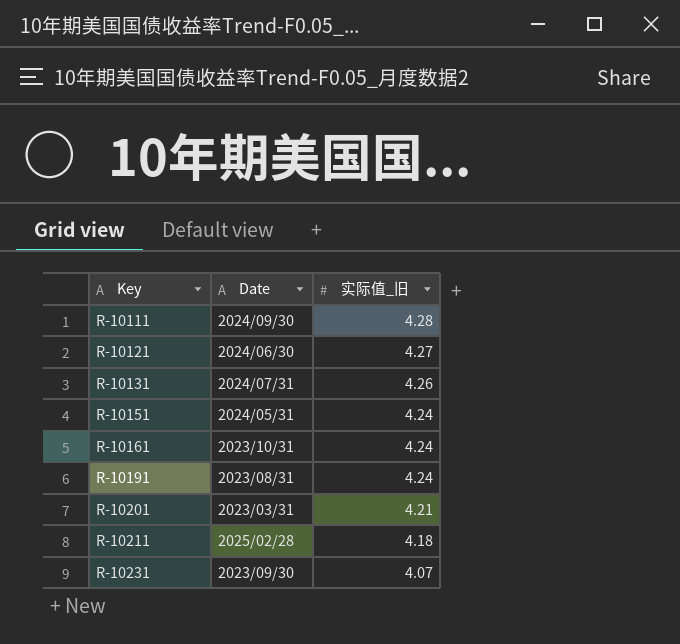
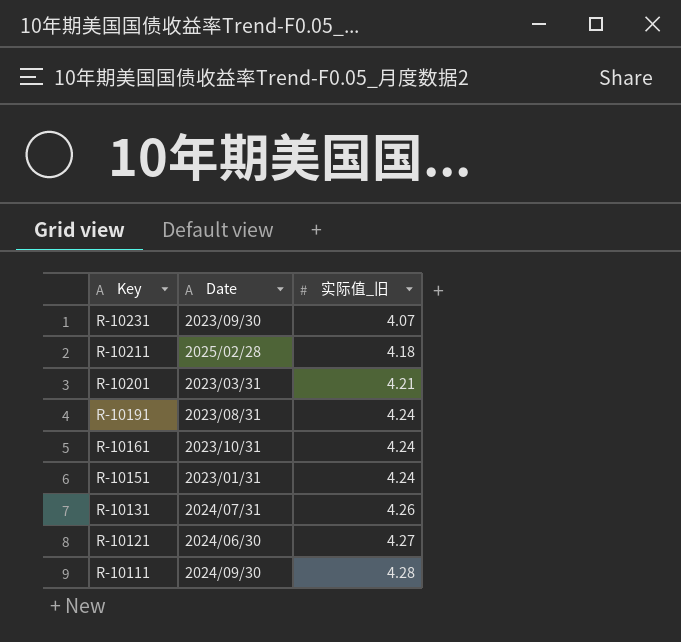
row order: Key ascending -> Key descending
R-10151 | Date: 2024/05/31 -> 2023/01/31

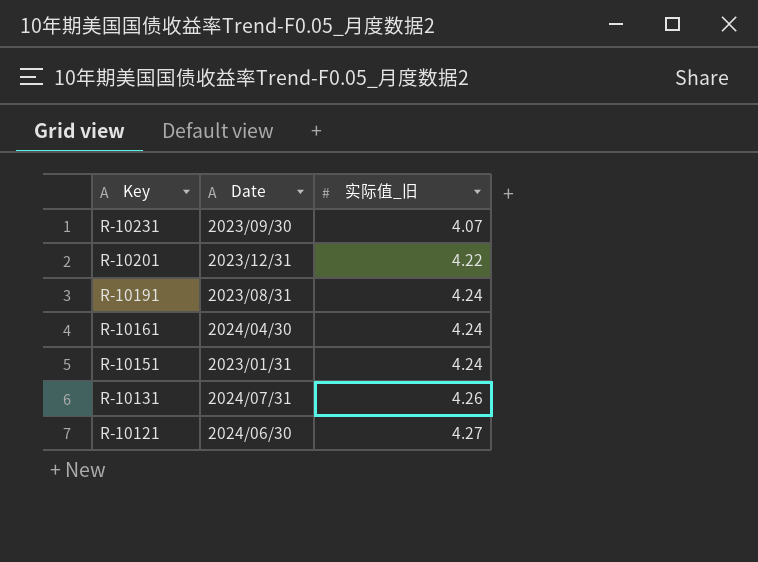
row R-10211: 2025/02/28 | 4.18 -> none
row R-10111: 2024/09/30 | 4.28 -> none
R-10201 | Date: 2023/03/31 -> 2023/12/31
R-10201 | 实际值_旧: 4.21 -> 4.22
R-10161 | Date: 2023/10/31 -> 2024/04/30

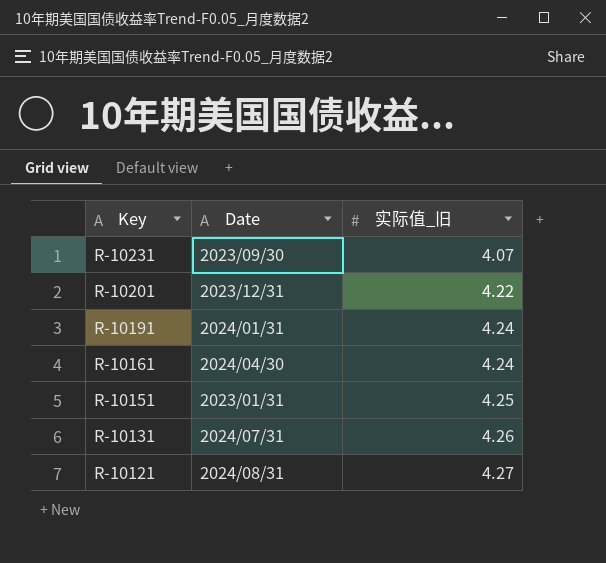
R-10191 | Date: 2023/08/31 -> 2024/01/31
R-10151 | 实际值_旧: 4.24 -> 4.25
R-10121 | Date: 2024/06/30 -> 2024/08/31

